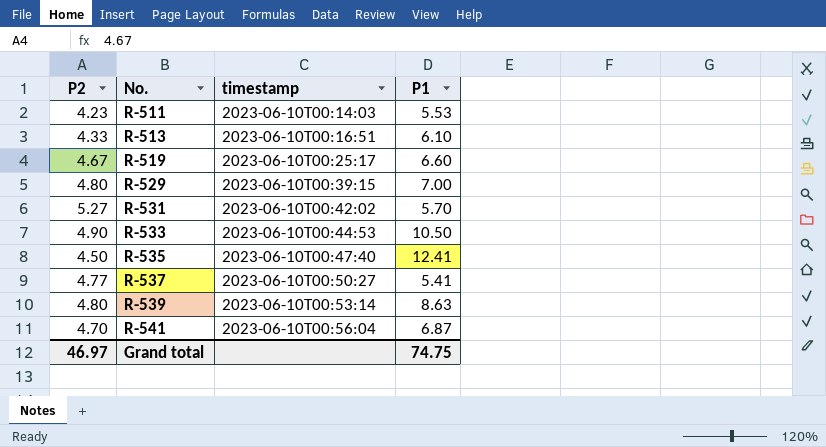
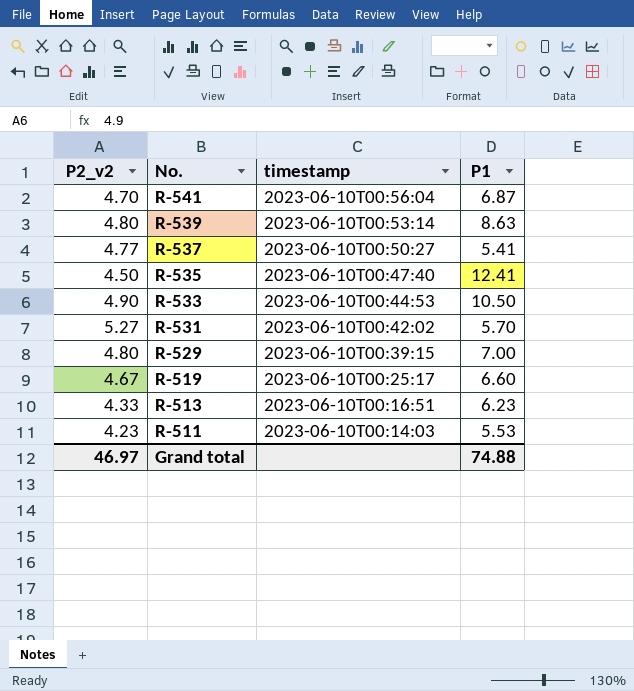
row order: No. ascending -> No. descending
column name: P2 -> P2_v2
R-513 | P1: 6.10 -> 6.23
Grand total | P1: 74.75 -> 74.88

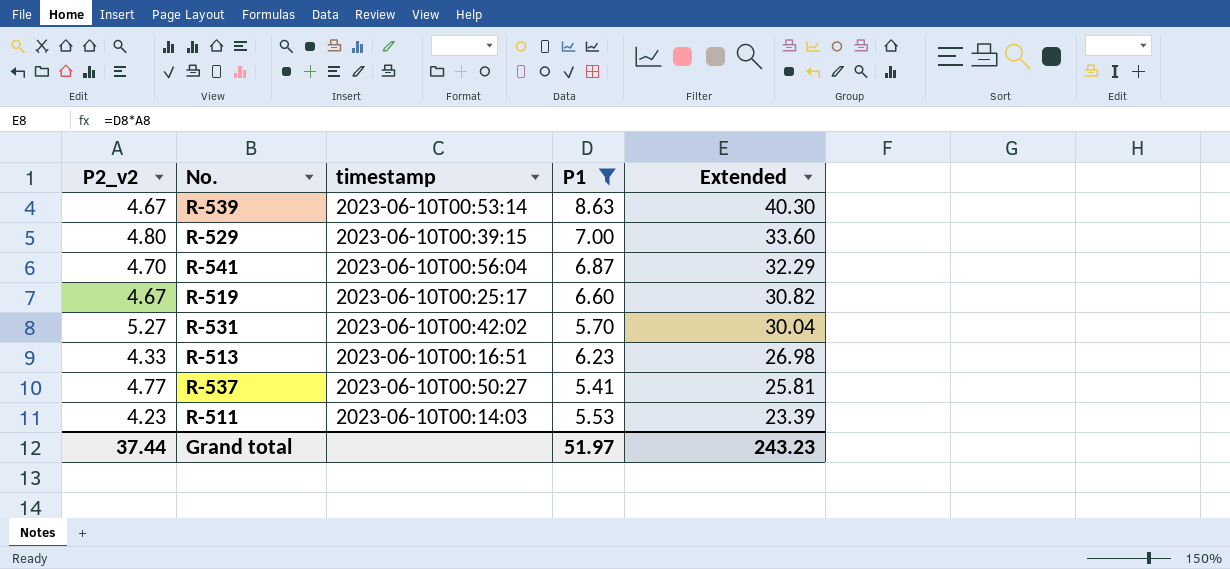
filter: none -> P1 <= 8.63
row order: No. descending -> Extended descending
column Extended | formula: none -> [P2_v2] * [P1]
R-539 | P2_v2: 4.80 -> 4.67
Grand total | P2_v2: 46.97 -> 37.44
Grand total | P1: 74.88 -> 51.97

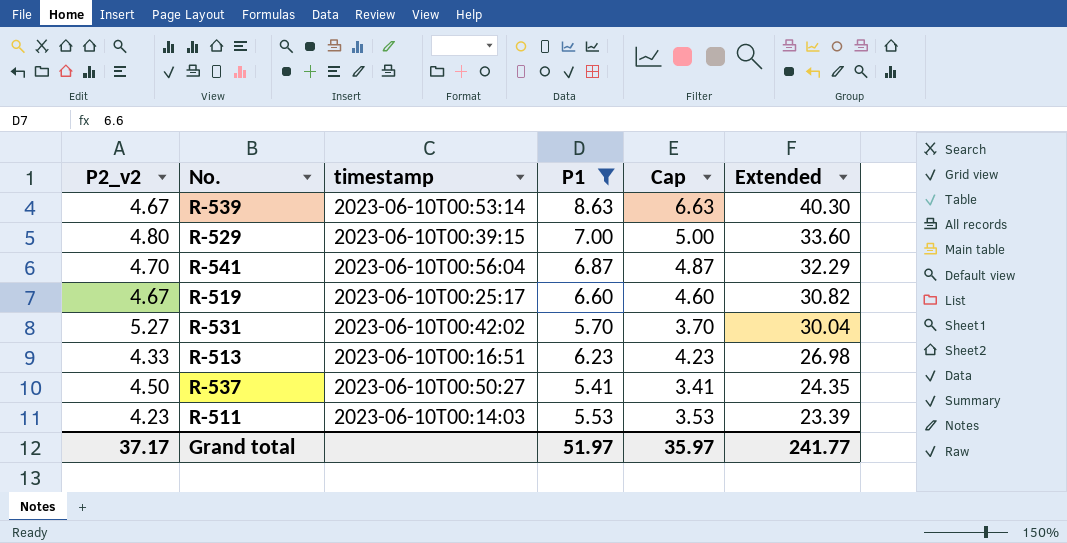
column Cap | formula: none -> [P1] - 2
R-537 | P2_v2: 4.77 -> 4.50
R-537 | Extended: 25.81 -> 24.35
Grand total | P2_v2: 37.44 -> 37.17
Grand total | Extended: 243.23 -> 241.77

